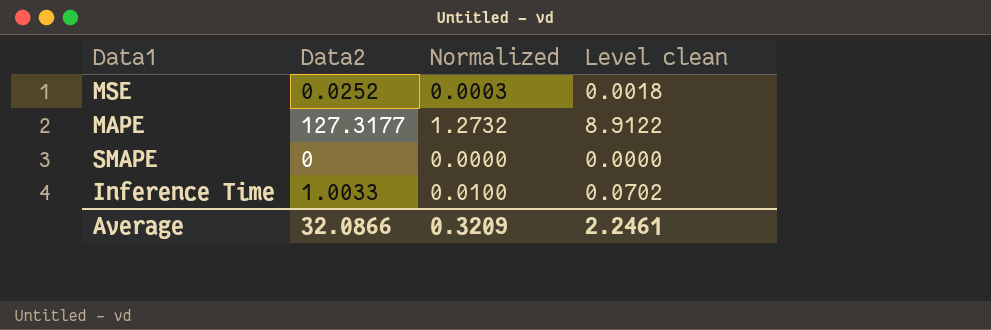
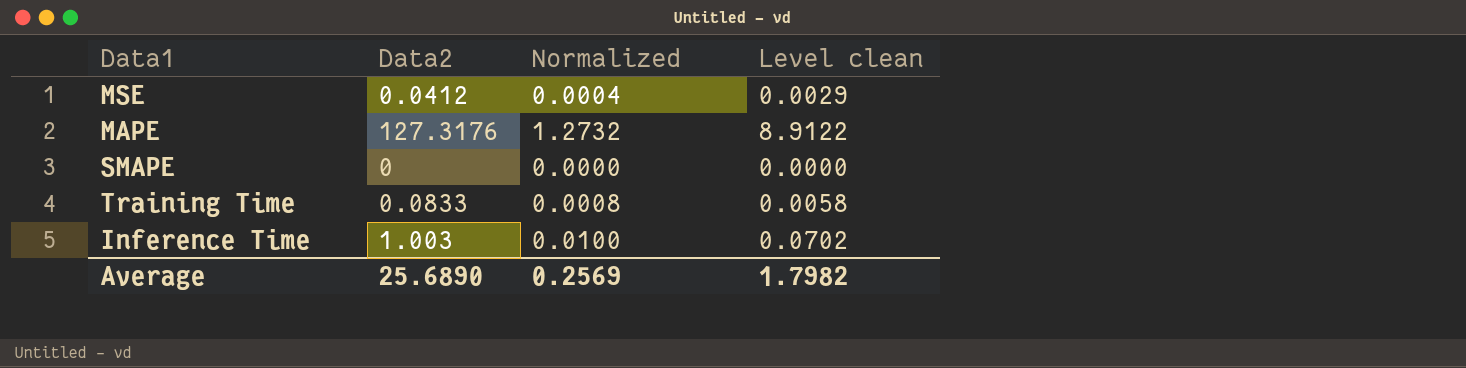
MSE | Data2: 0.0252 -> 0.0412
MSE | Normalized: 0.0003 -> 0.0004
MSE | Level clean: 0.0018 -> 0.0029
MAPE | Data2: 127.3177 -> 127.3176
row Training Time: none -> 0.0833 | 0.0008 | 0.0058
Inference Time | Data2: 1.0033 -> 1.003
Average | Data2: 32.0866 -> 25.6890
Average | Normalized: 0.3209 -> 0.2569
Average | Level clean: 2.2461 -> 1.7982

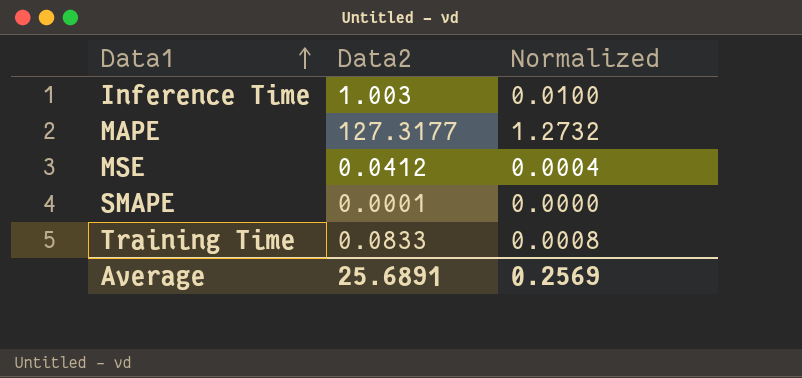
row order: none -> Data1 ascending
column Level clean | formula: [Data2] * 0.07 -> none
MAPE | Data2: 127.3176 -> 127.3177
SMAPE | Data2: 0 -> 0.0001
Average | Data2: 25.6890 -> 25.6891

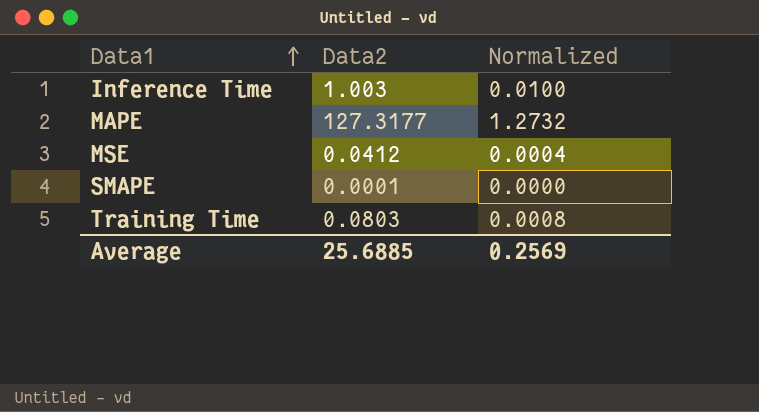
Training Time | Data2: 0.0833 -> 0.0803
Average | Data2: 25.6891 -> 25.6885

